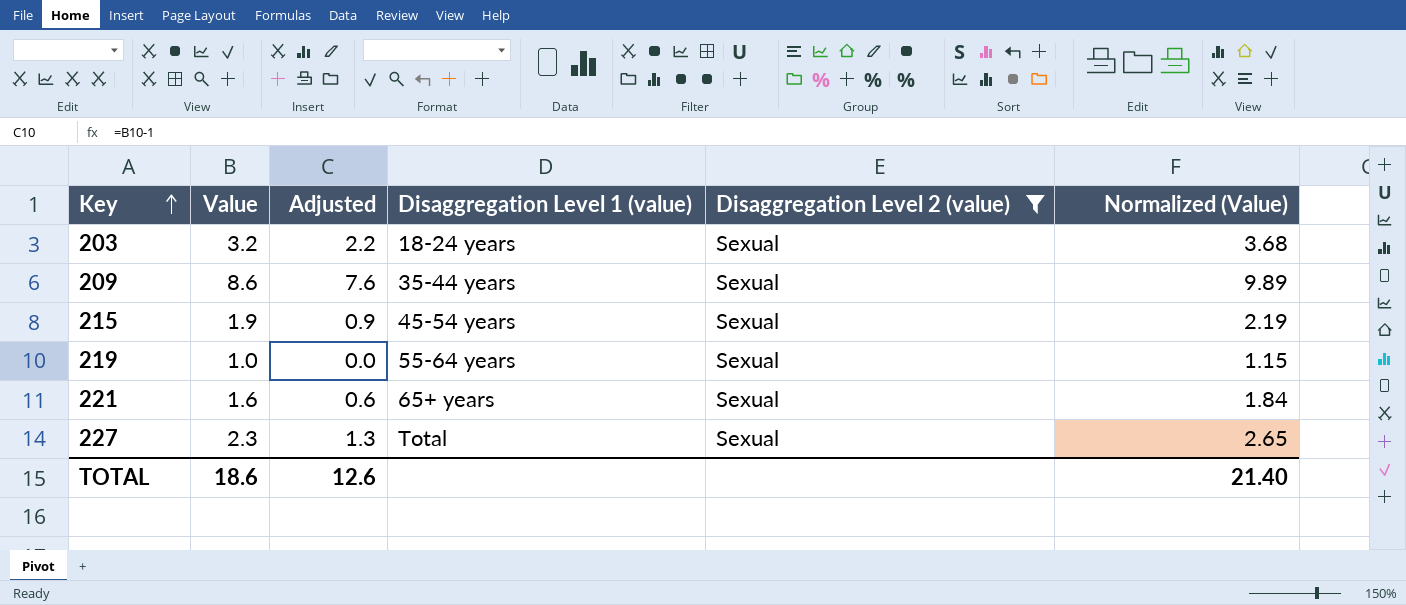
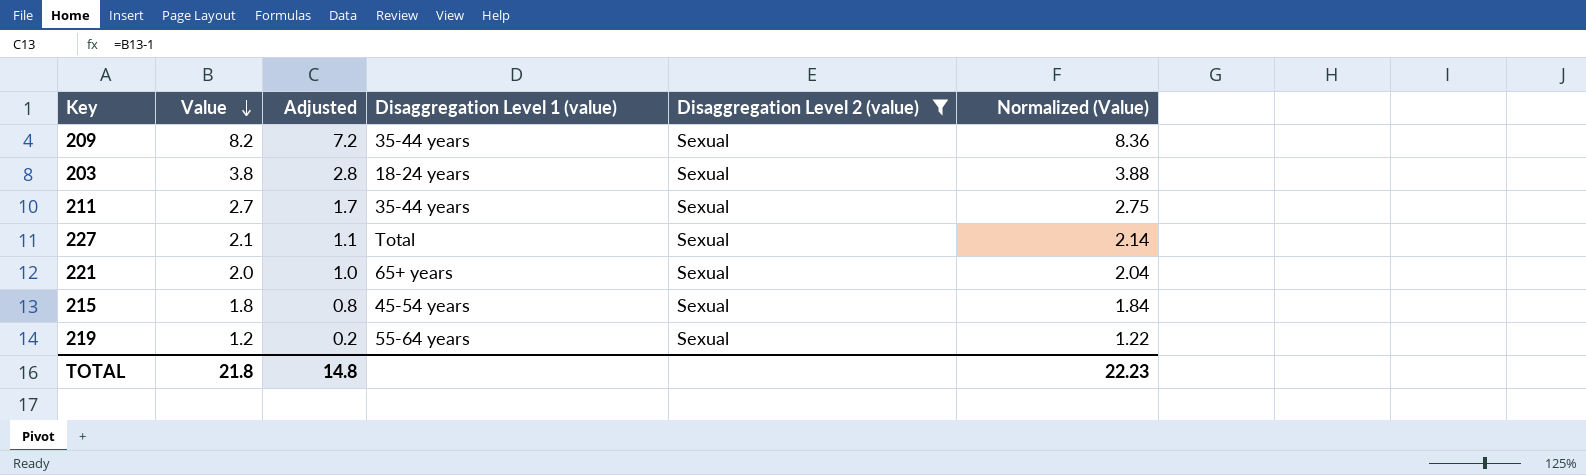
row order: Key ascending -> Value descending
column Normalized (Value) | formula: [Value] * 1.15 -> [Value] * 1.02
209 | Value: 8.6 -> 8.2
209 | Adjusted: 7.6 -> 7.2
203 | Value: 3.2 -> 3.8
203 | Adjusted: 2.2 -> 2.8
row 211: none -> 2.7 | 1.7 | 35-44 years | Sexual | 2.75
227 | Value: 2.3 -> 2.1
227 | Adjusted: 1.3 -> 1.1
221 | Value: 1.6 -> 2.0
221 | Adjusted: 0.6 -> 1.0
215 | Value: 1.9 -> 1.8
215 | Adjusted: 0.9 -> 0.8
219 | Value: 1.0 -> 1.2
219 | Adjusted: 0.0 -> 0.2
TOTAL | Value: 18.6 -> 21.8
TOTAL | Adjusted: 12.6 -> 14.8
TOTAL | Normalized (Value): 21.40 -> 22.23

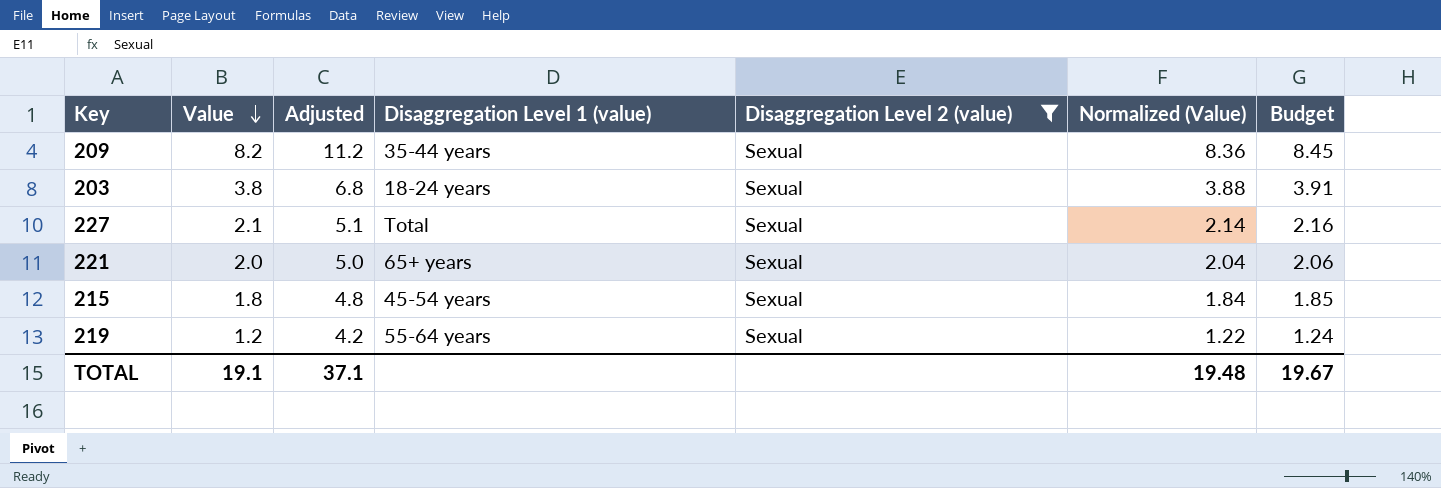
column Adjusted | formula: [Value] - 1 -> [Value] + 3
column Budget | formula: none -> [Value] * 1.03
row 211: 2.7 | 1.7 | 35-44 years | Sexual | 2.75 -> none
TOTAL | Value: 21.8 -> 19.1
TOTAL | Adjusted: 14.8 -> 37.1
TOTAL | Normalized (Value): 22.23 -> 19.48

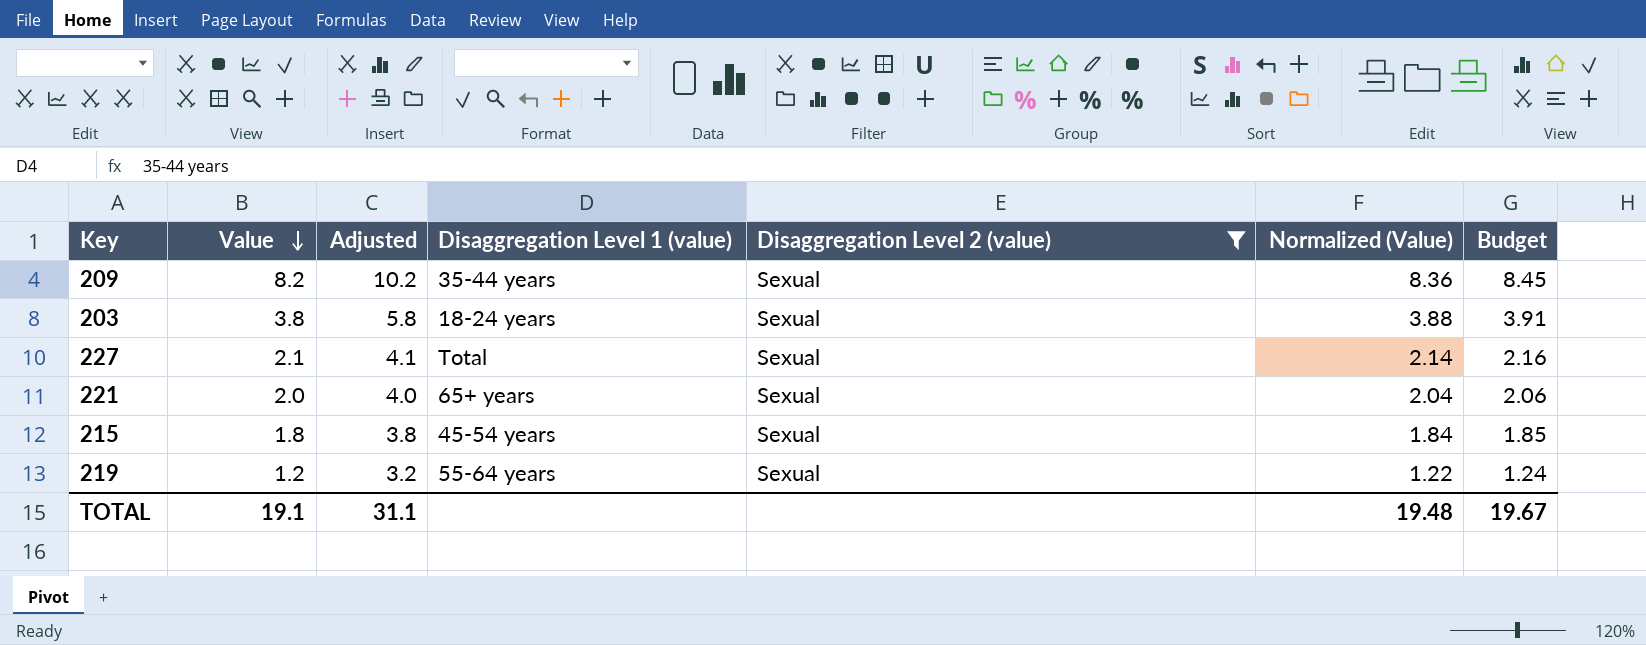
column Adjusted | formula: [Value] + 3 -> [Value] + 2
TOTAL | Adjusted: 37.1 -> 31.1

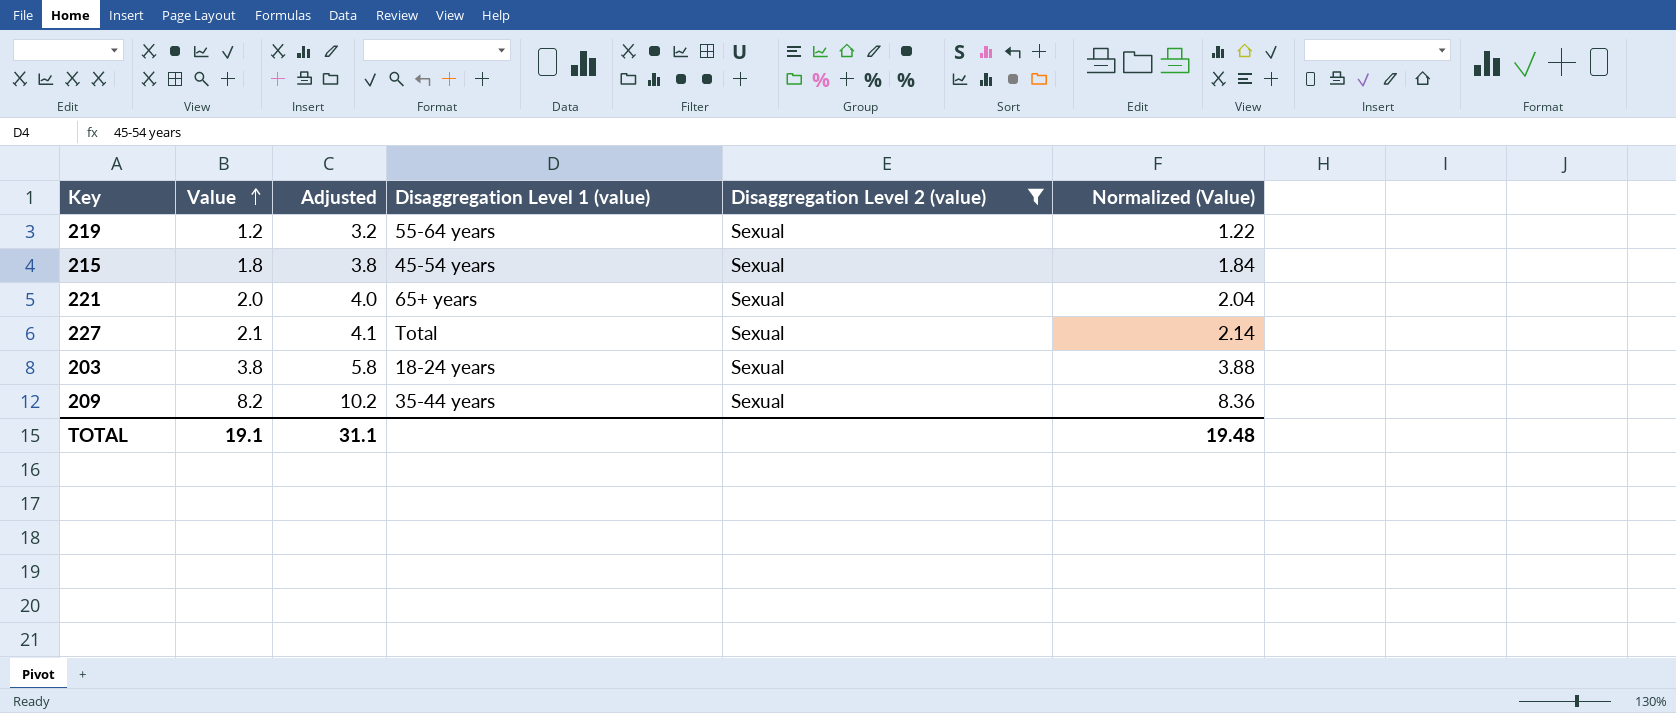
row order: Value descending -> Value ascending
column Budget | formula: [Value] * 1.03 -> none

